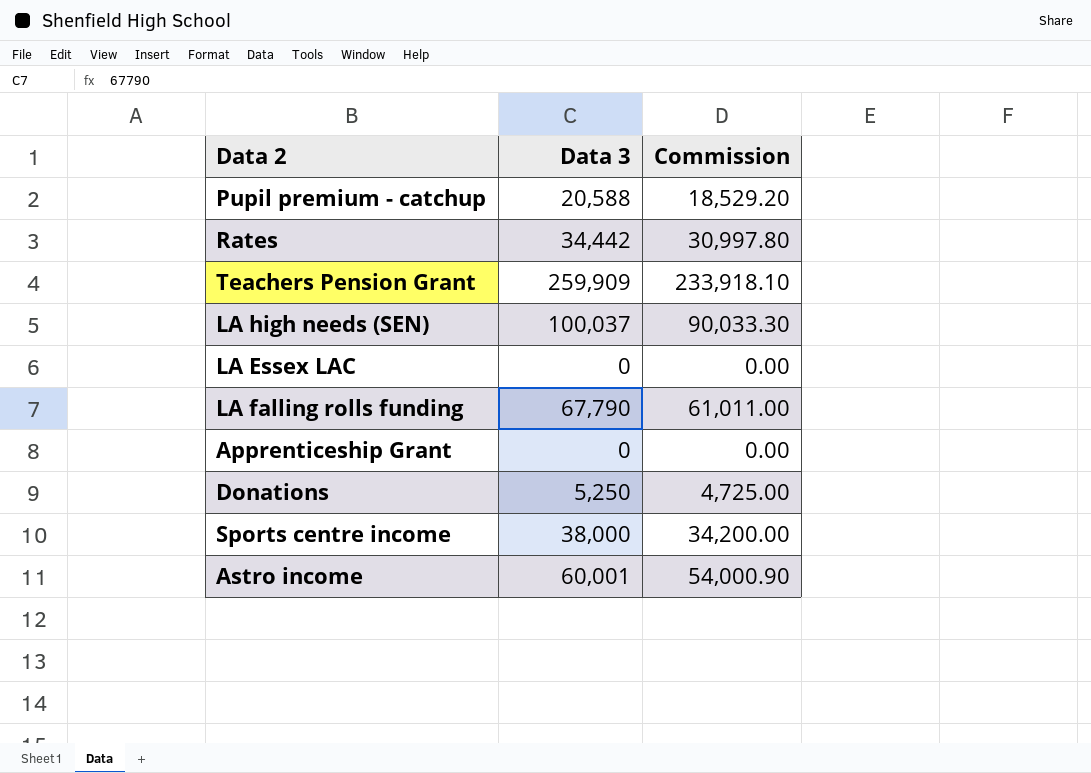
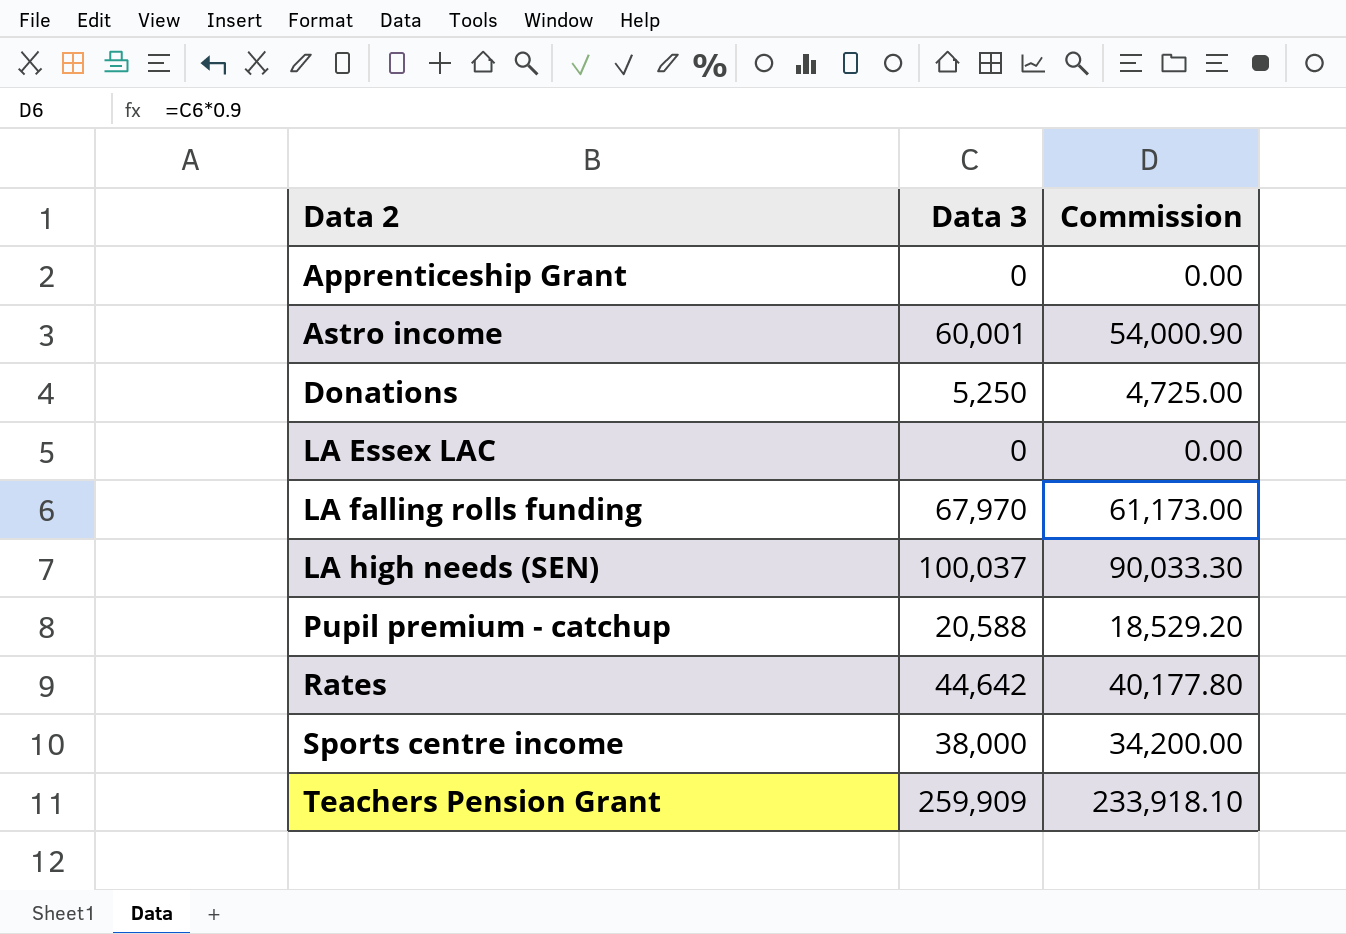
row order: none -> Data 2 ascending
LA falling rolls funding | Data 3: 67,790 -> 67,970
LA falling rolls funding | Commission: 61,011.00 -> 61,173.00
Rates | Data 3: 34,442 -> 44,642
Rates | Commission: 30,997.80 -> 40,177.80

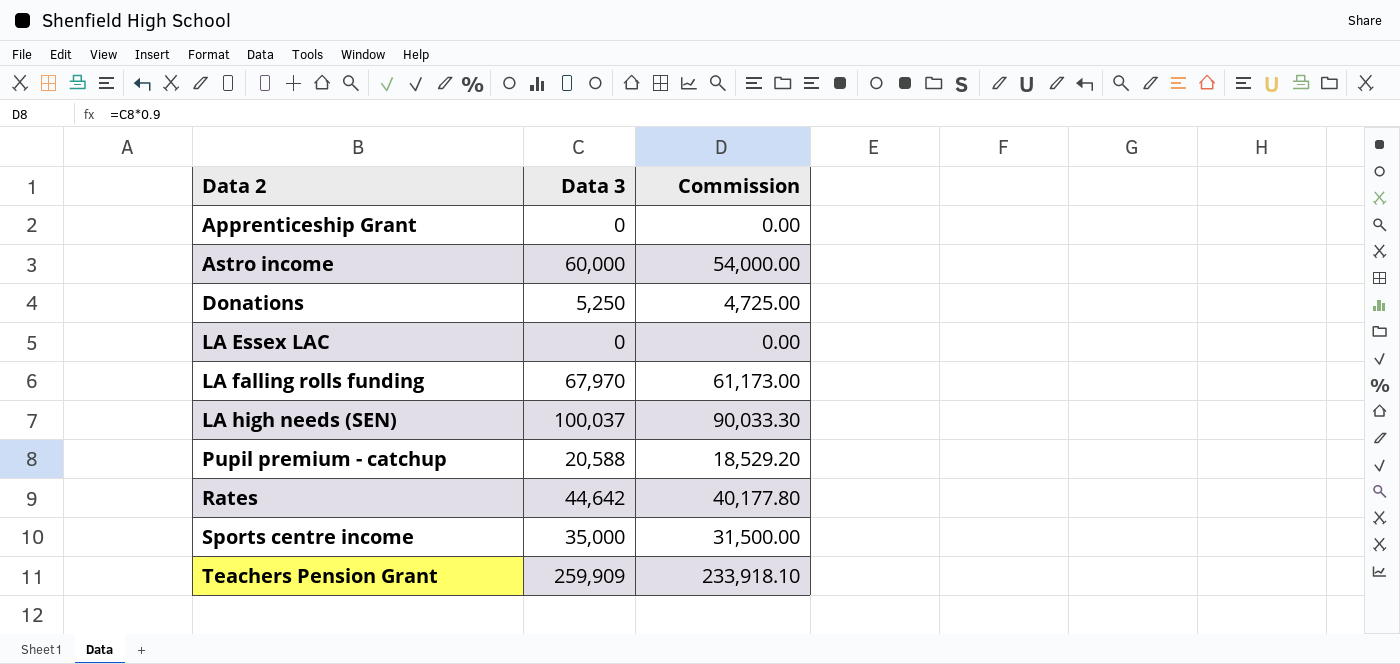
Astro income | Data 3: 60,001 -> 60,000
Astro income | Commission: 54,000.90 -> 54,000.00
Sports centre income | Data 3: 38,000 -> 35,000
Sports centre income | Commission: 34,200.00 -> 31,500.00

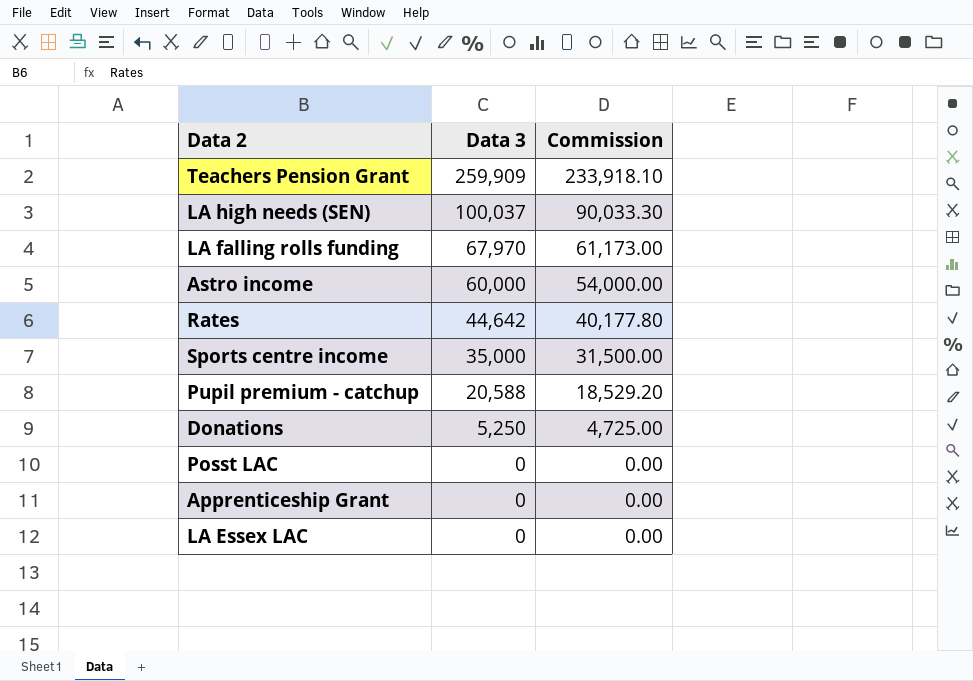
row order: Data 2 ascending -> Data 3 descending
row Posst LAC: none -> 0 | 0.00

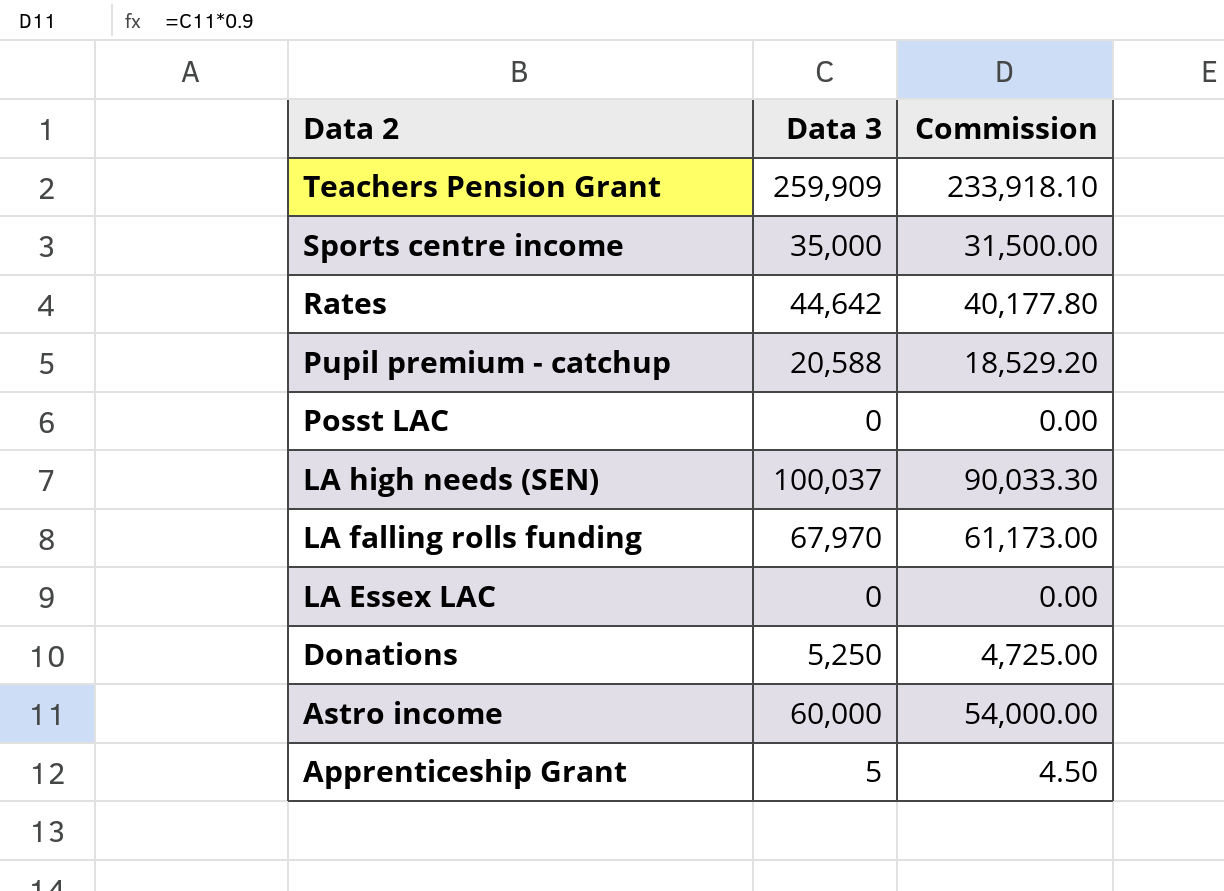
row order: Data 3 descending -> Data 2 descending
Apprenticeship Grant | Data 3: 0 -> 5
Apprenticeship Grant | Commission: 0.00 -> 4.50

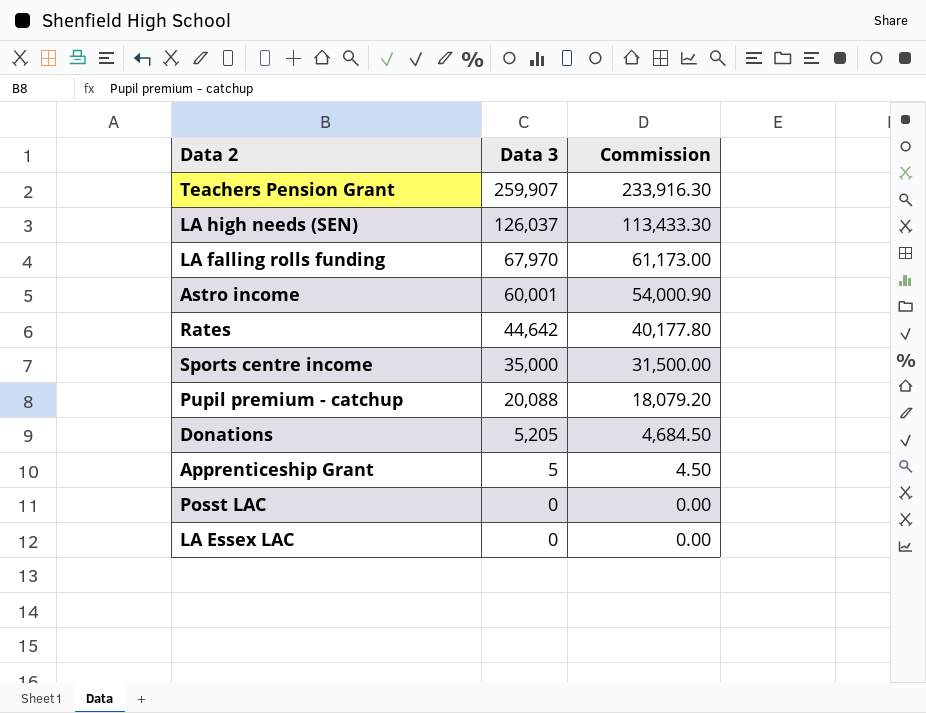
row order: Data 2 descending -> Data 3 descending
Teachers Pension Grant | Data 3: 259,909 -> 259,907
Teachers Pension Grant | Commission: 233,918.10 -> 233,916.30
LA high needs (SEN) | Data 3: 100,037 -> 126,037
LA high needs (SEN) | Commission: 90,033.30 -> 113,433.30
Astro income | Data 3: 60,000 -> 60,001
Astro income | Commission: 54,000.00 -> 54,000.90
Pupil premium - catchup | Data 3: 20,588 -> 20,088
Pupil premium - catchup | Commission: 18,529.20 -> 18,079.20
Donations | Data 3: 5,250 -> 5,205
Donations | Commission: 4,725.00 -> 4,684.50

